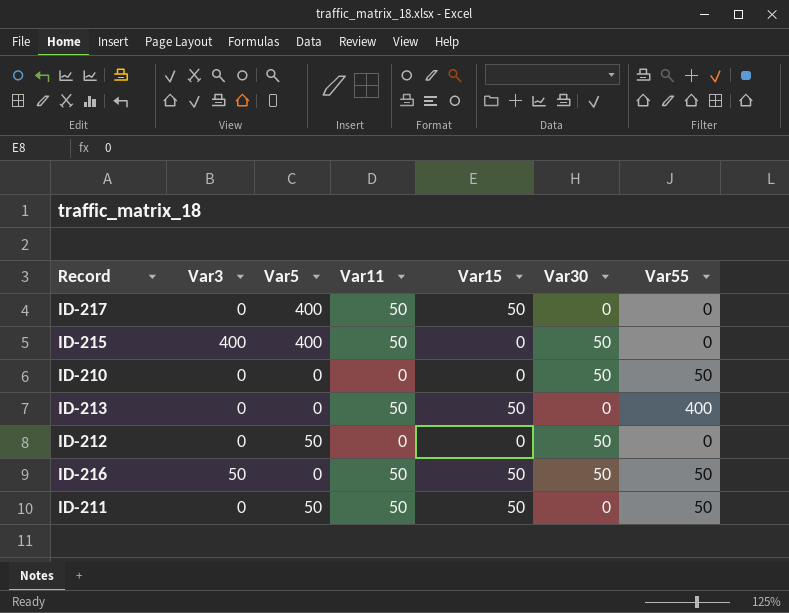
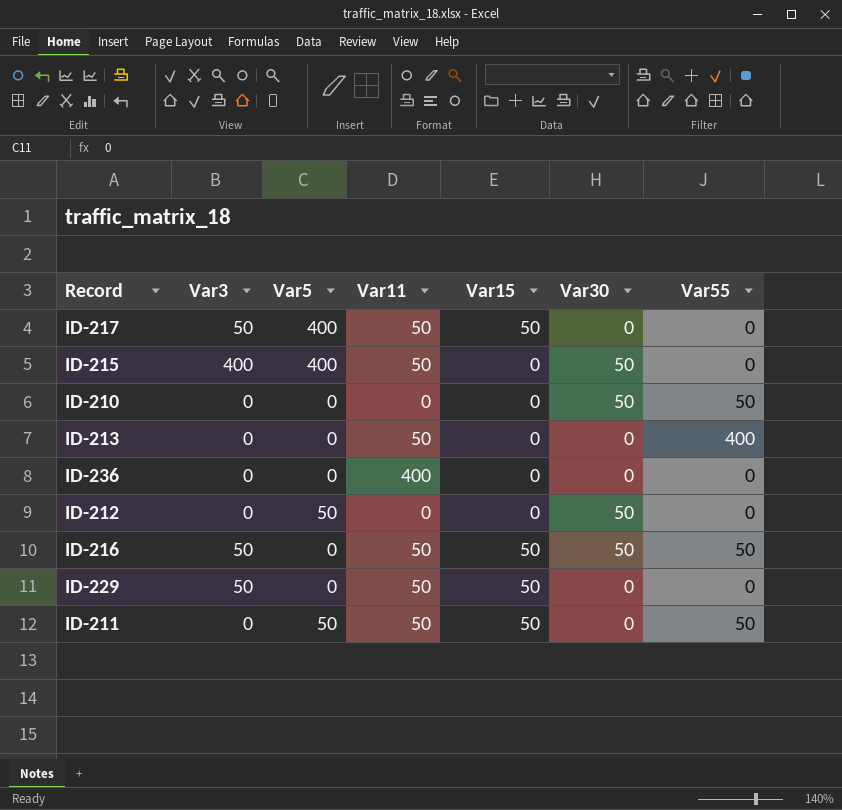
ID-217 | Var3: 0 -> 50
ID-213 | Var15: 50 -> 0
row ID-236: none -> 0 | 0 | 400 | 0 | 0 | 0
row ID-229: none -> 50 | 0 | 50 | 50 | 0 | 0

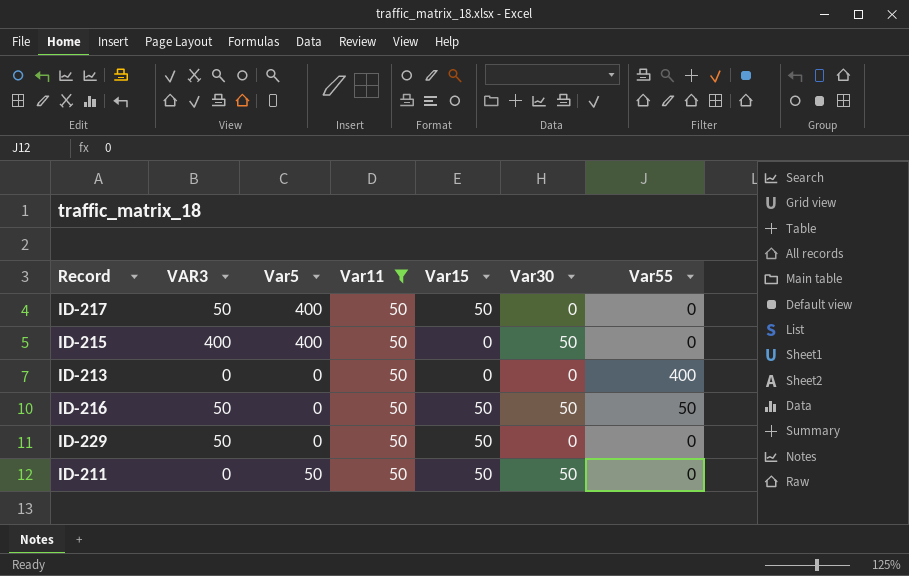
filter: none -> Var11 = 50
column name: Var3 -> VAR3
ID-211 | Var30: 0 -> 50
ID-211 | Var55: 50 -> 0

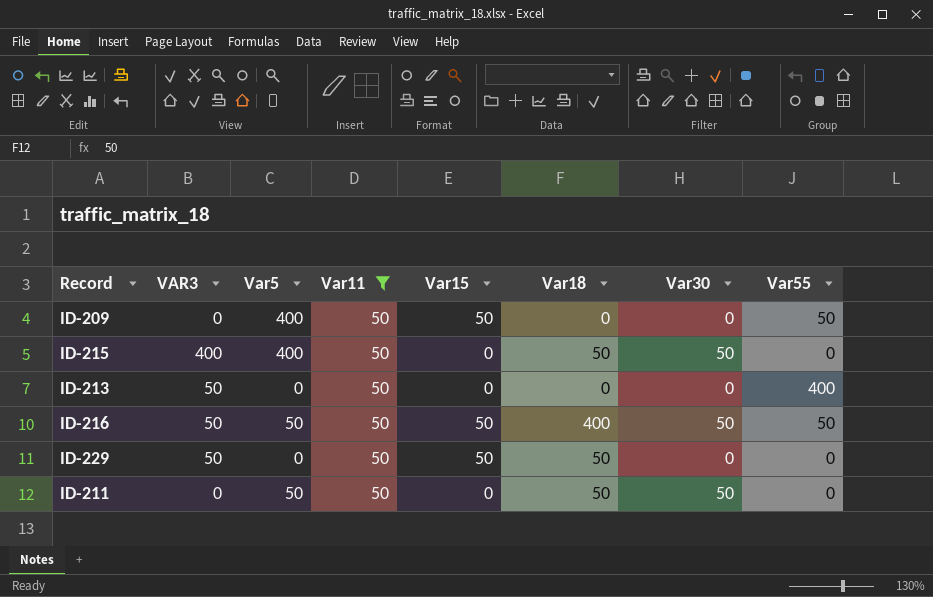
column Var18 | position: none -> 6
row ID-217: 50 | 400 | 50 | 50 | 0 | 0 -> none
row ID-209: none -> 0 | 400 | 50 | 50 | 0 | 0 | 50
ID-213 | VAR3: 0 -> 50
ID-216 | Var5: 0 -> 50
ID-211 | Var15: 50 -> 0

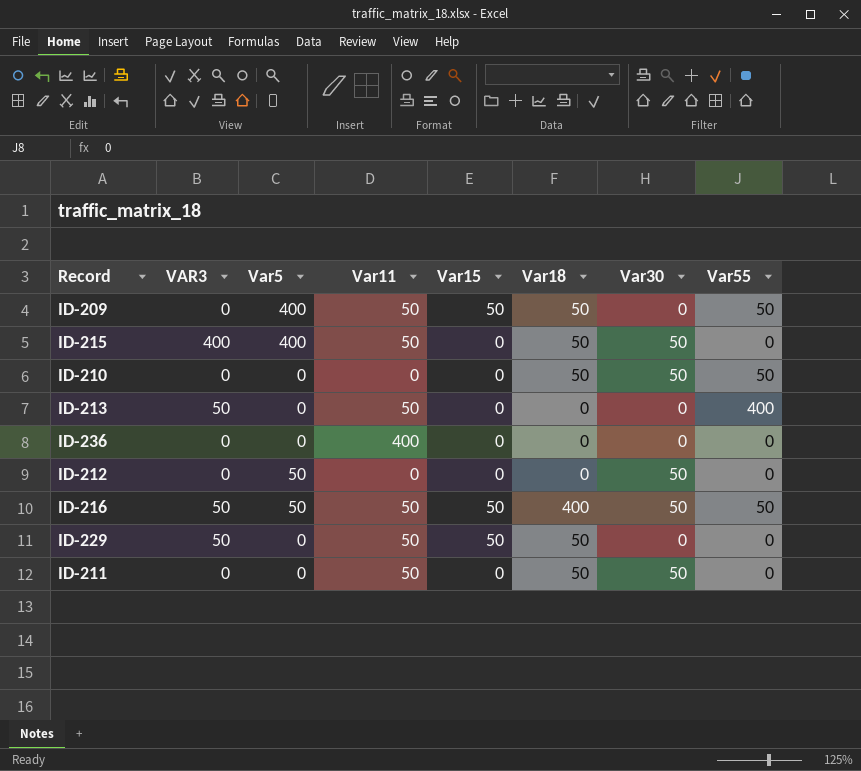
filter: Var11 = 50 -> none
ID-209 | Var18: 0 -> 50
ID-211 | Var5: 50 -> 0

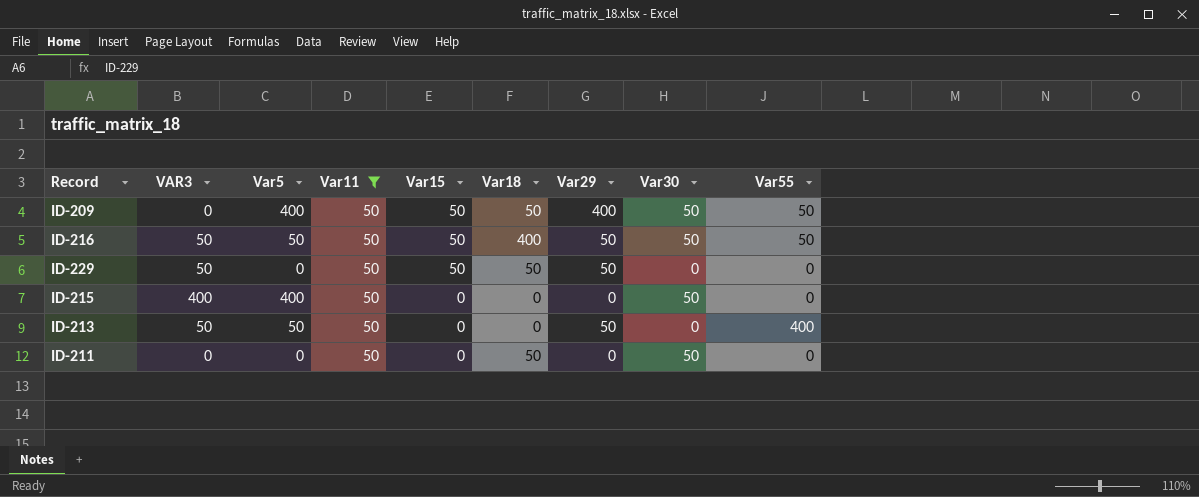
filter: none -> Var11 = 50
row order: none -> Var15 descending
column Var29 | position: none -> 7
ID-209 | Var30: 0 -> 50
ID-215 | Var18: 50 -> 0
ID-213 | Var5: 0 -> 50

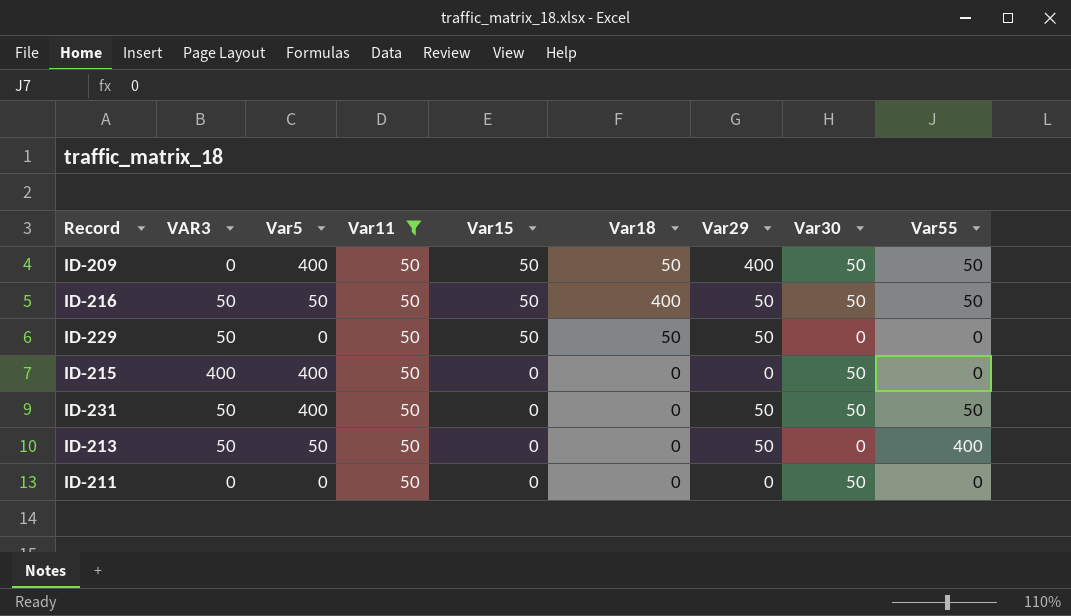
row ID-231: none -> 50 | 400 | 50 | 0 | 0 | 50 | 50 | 50
ID-211 | Var18: 50 -> 0

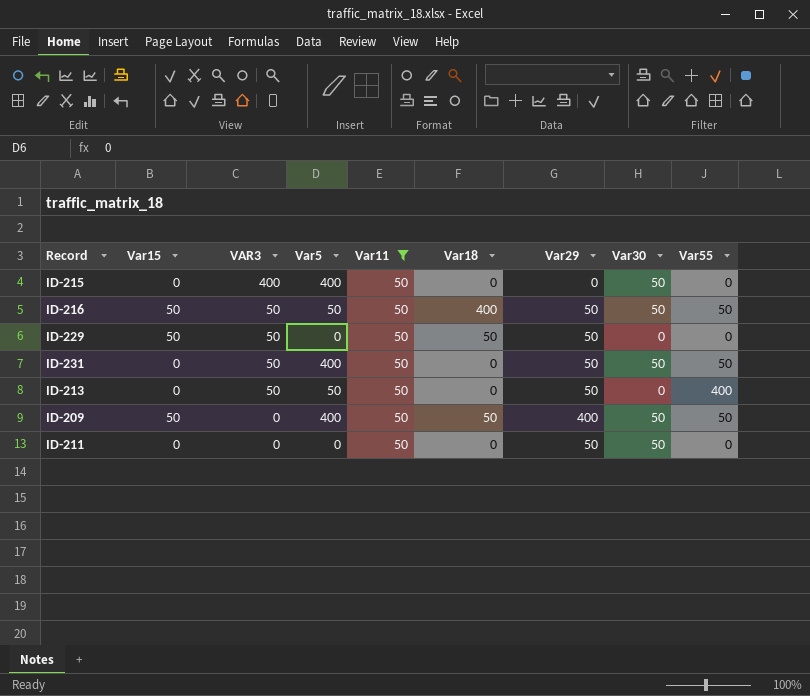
row order: Var15 descending -> VAR3 descending
column Var15 | position: 5 -> 2
ID-211 | Var29: 0 -> 50

